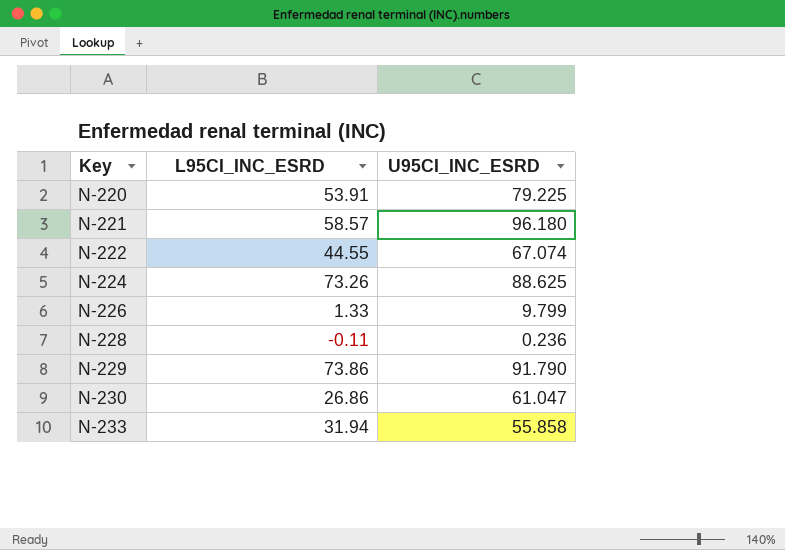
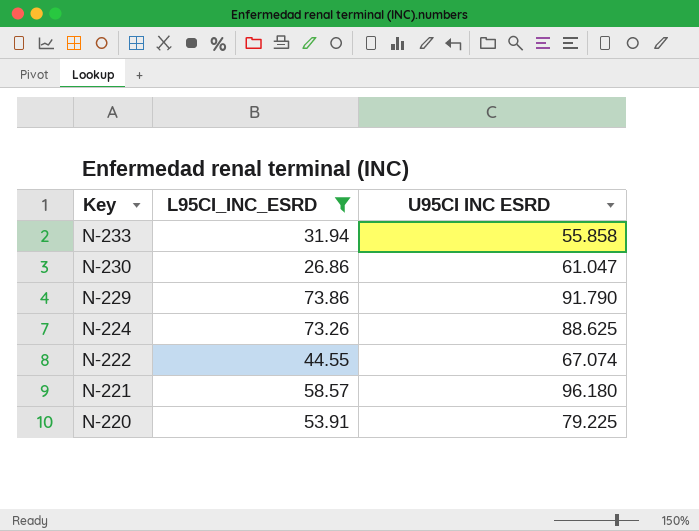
filter: none -> L95CI_INC_ESRD >= 26.86
row order: Key ascending -> Key descending
column name: U95CI_INC_ESRD -> U95CI INC ESRD

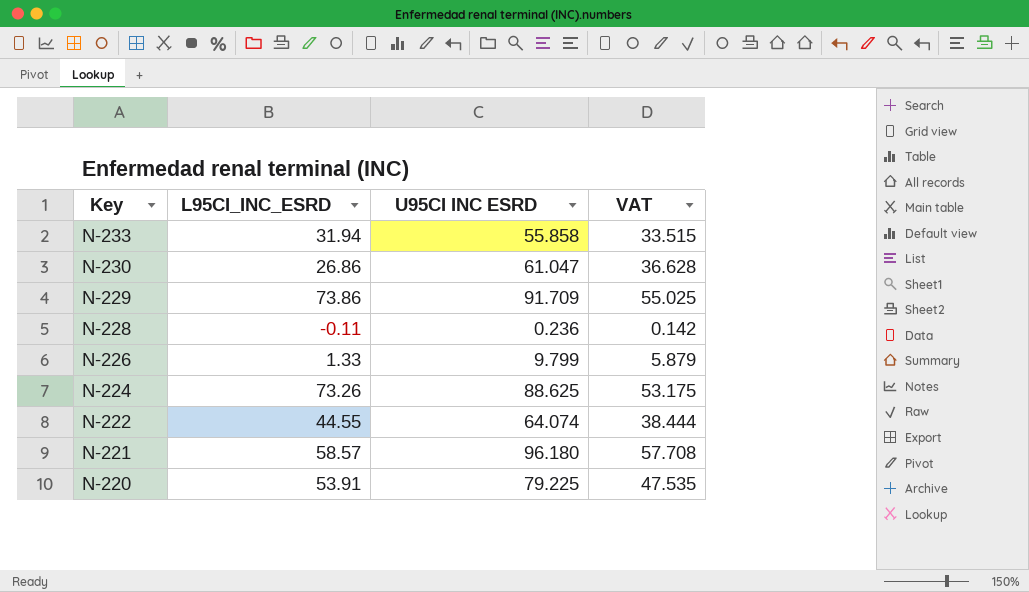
filter: L95CI_INC_ESRD >= 26.86 -> none
column VAT | formula: none -> [U95CI INC ESRD] * 0.6
N-229 | U95CI INC ESRD: 91.790 -> 91.709
N-222 | U95CI INC ESRD: 67.074 -> 64.074

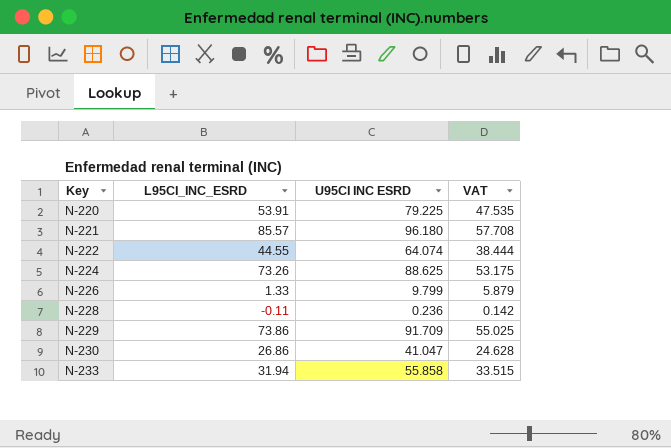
row order: Key descending -> Key ascending
N-221 | L95CI_INC_ESRD: 58.57 -> 85.57
N-230 | U95CI INC ESRD: 61.047 -> 41.047
N-230 | VAT: 36.628 -> 24.628

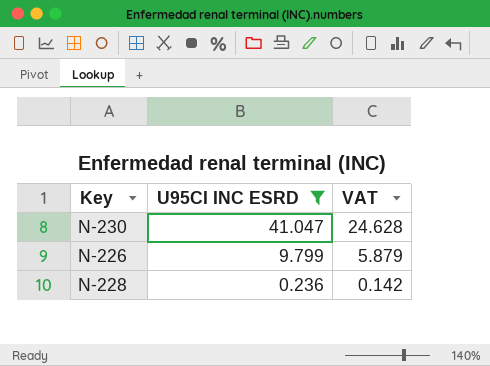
filter: none -> U95CI INC ESRD <= 41.047
row order: Key ascending -> U95CI INC ESRD descending
column L95CI_INC_ESRD | position: 2 -> none

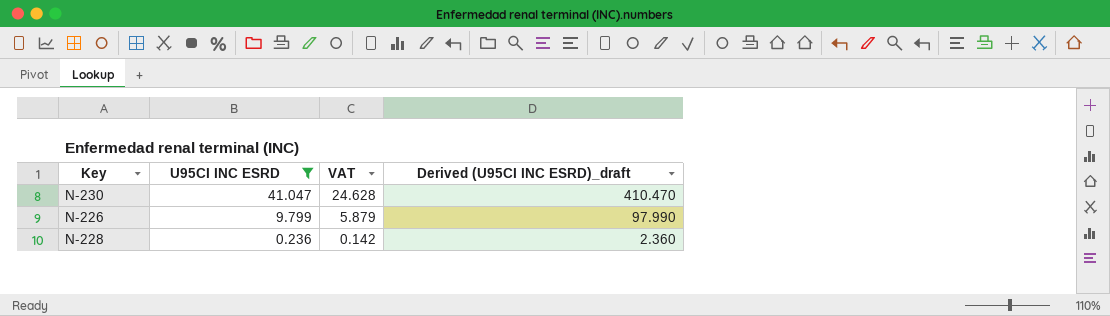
column Derived (U95CI INC ESRD)_draft | formula: none -> [U95CI INC ESRD] * 10

